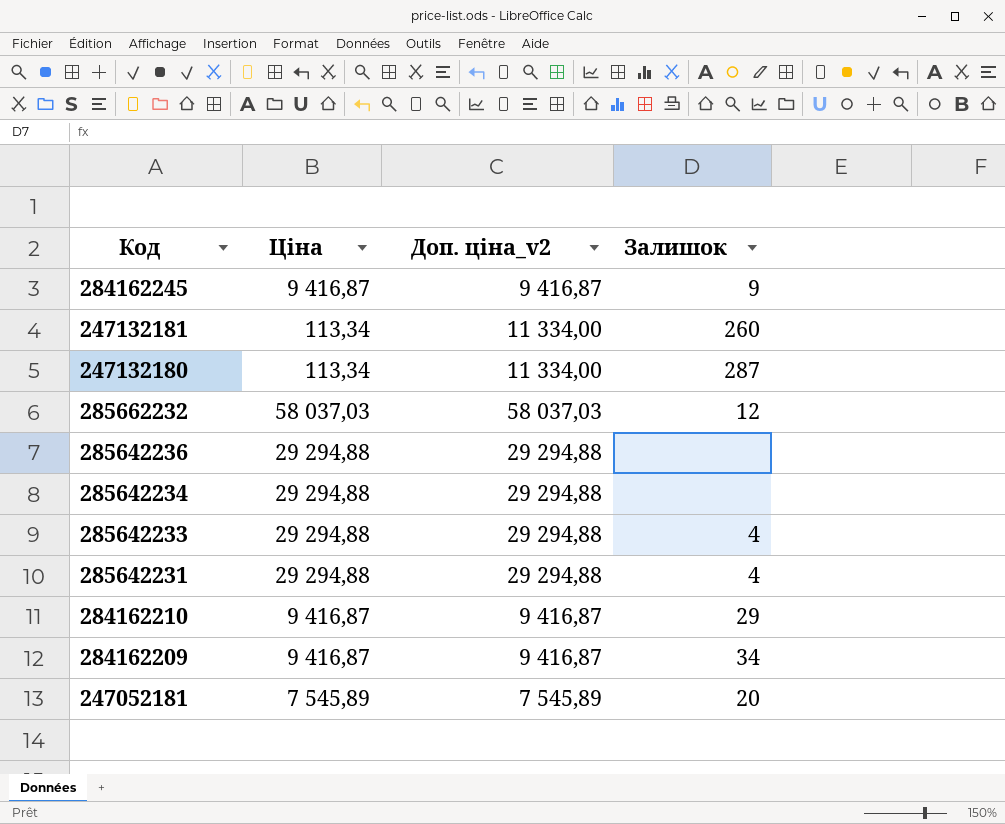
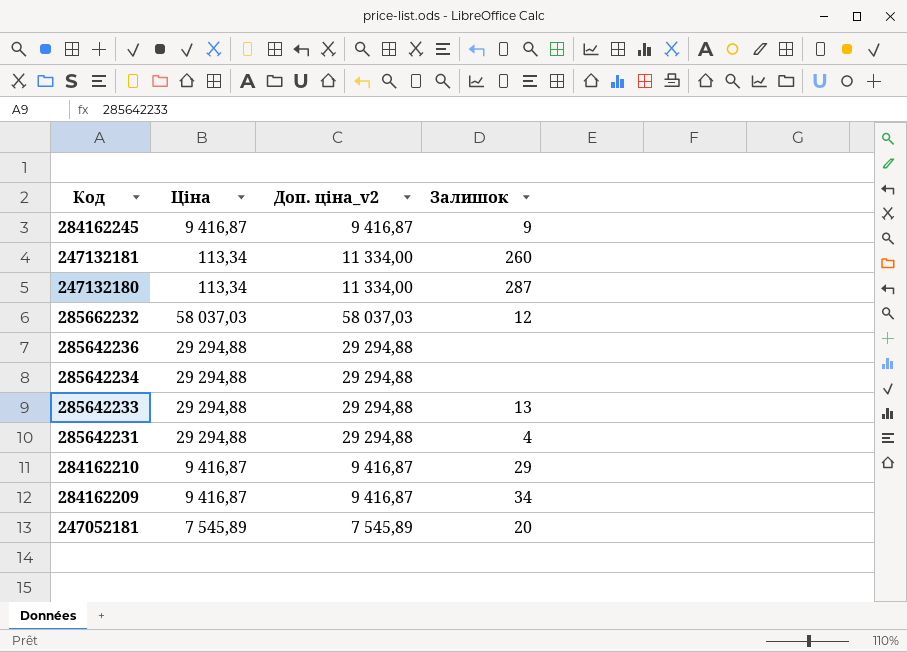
285642233 | Залишок: 4 -> 13

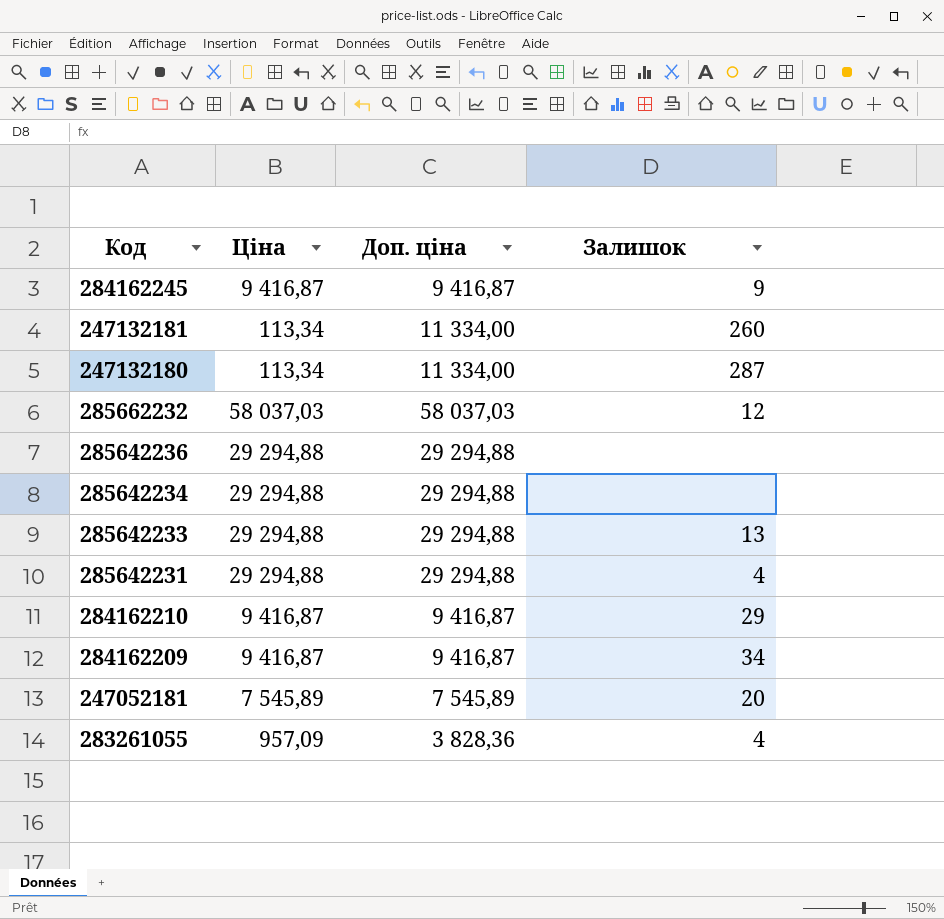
column name: Доп. ціна_v2 -> Доп. ціна
row 283261055: none -> 957,09 | 3 828,36 | 4

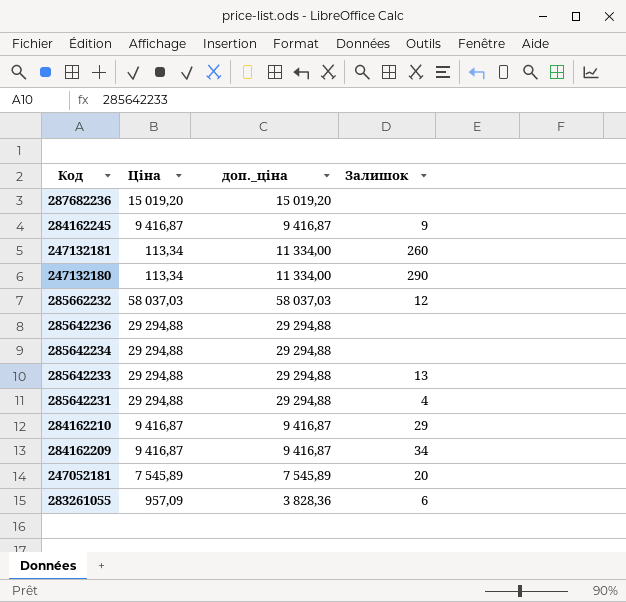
column name: Доп. ціна -> доп._ціна
row 287682236: none -> 15 019,20 | 15 019,20 | none
247132180 | Залишок: 287 -> 290
283261055 | Залишок: 4 -> 6

